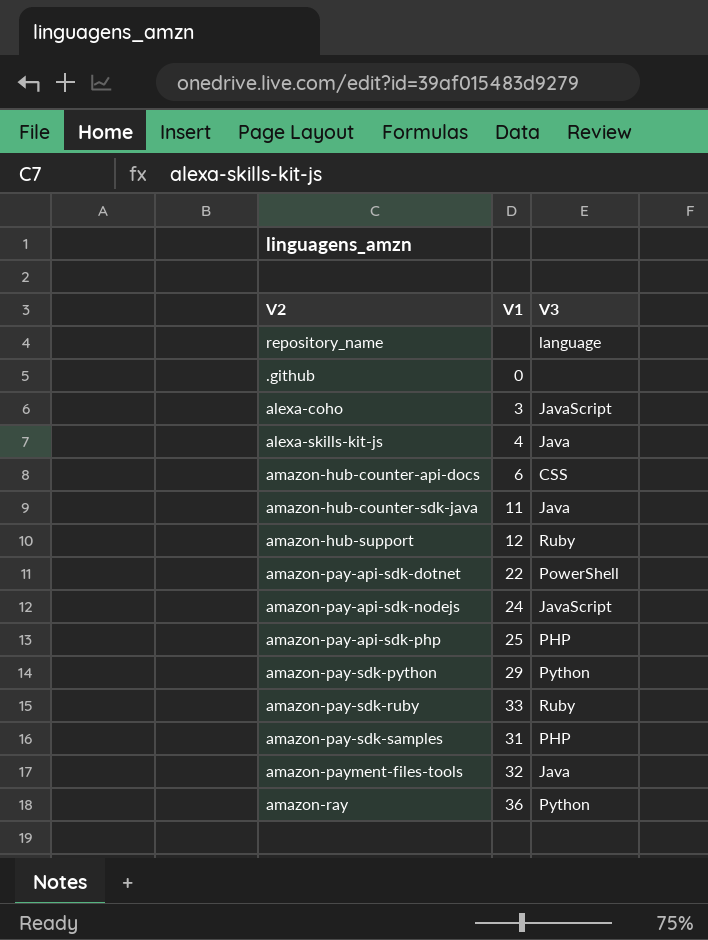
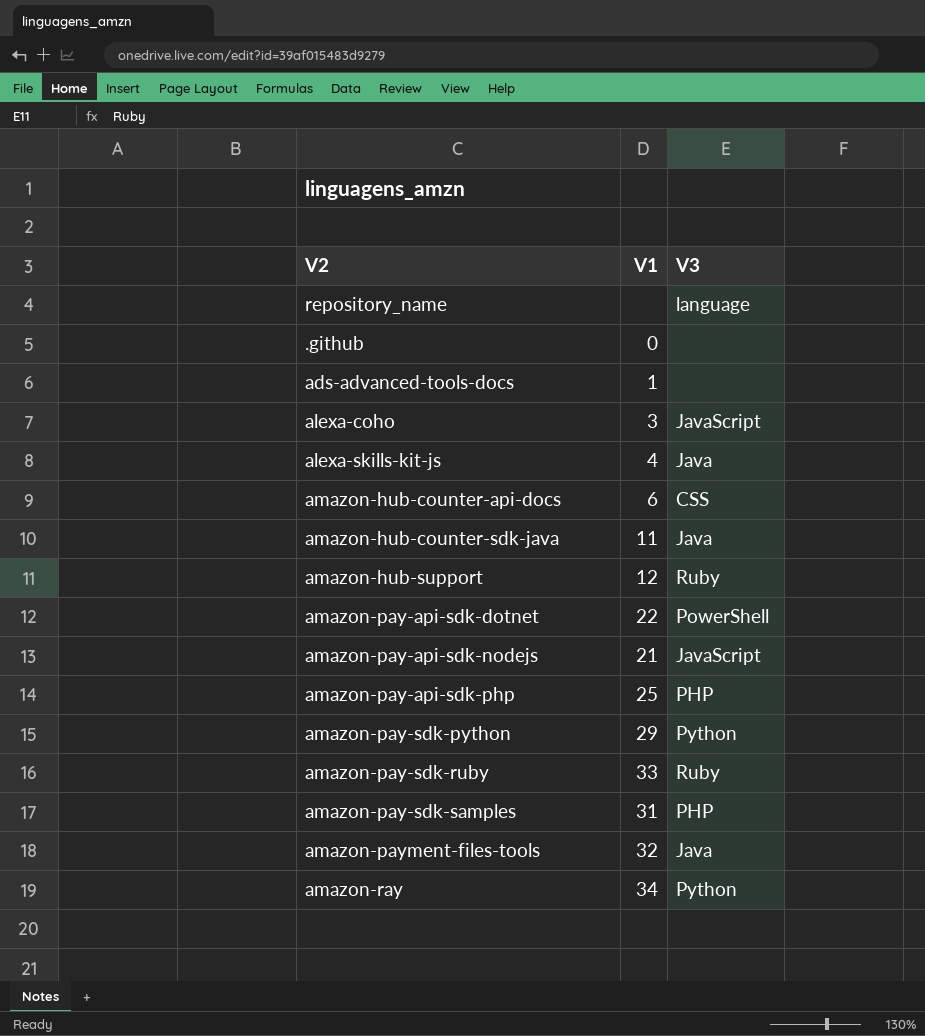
row ads-advanced-tools-docs: none -> 1 | none
amazon-pay-api-sdk-nodejs | V1: 24 -> 21
amazon-ray | V1: 36 -> 34

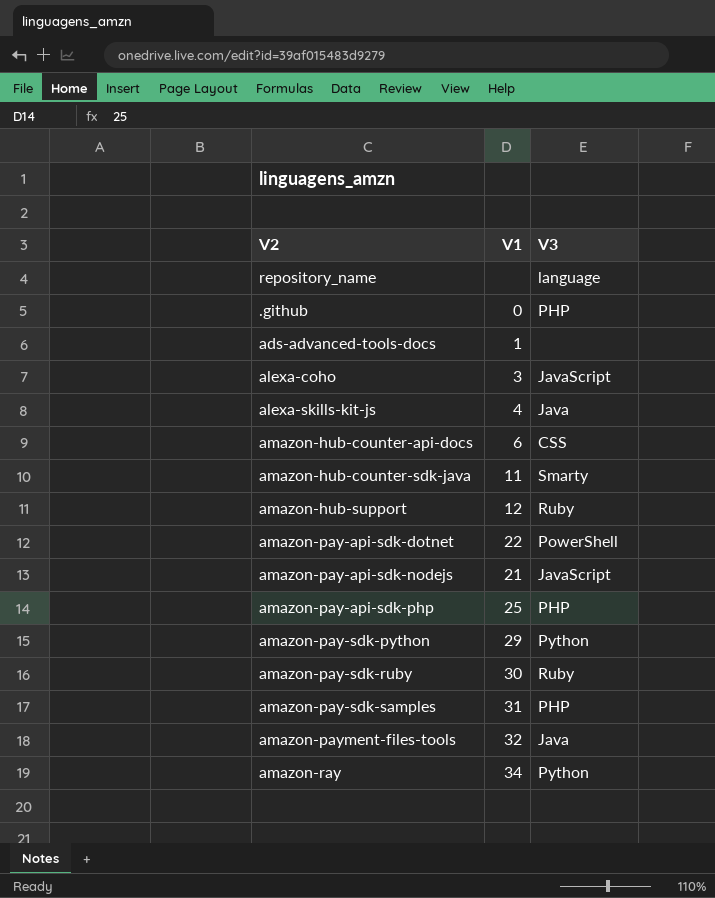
.github | V3: none -> PHP
amazon-hub-counter-sdk-java | V3: Java -> Smarty
amazon-pay-sdk-ruby | V1: 33 -> 30

